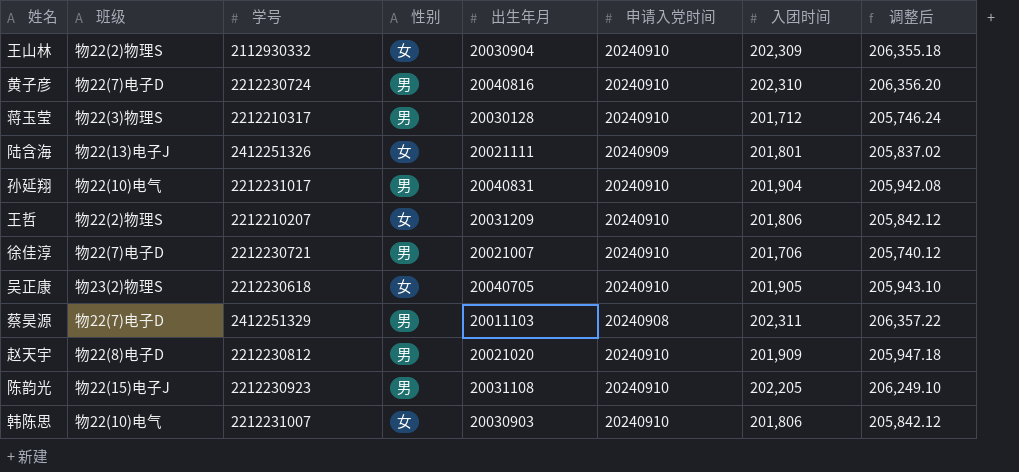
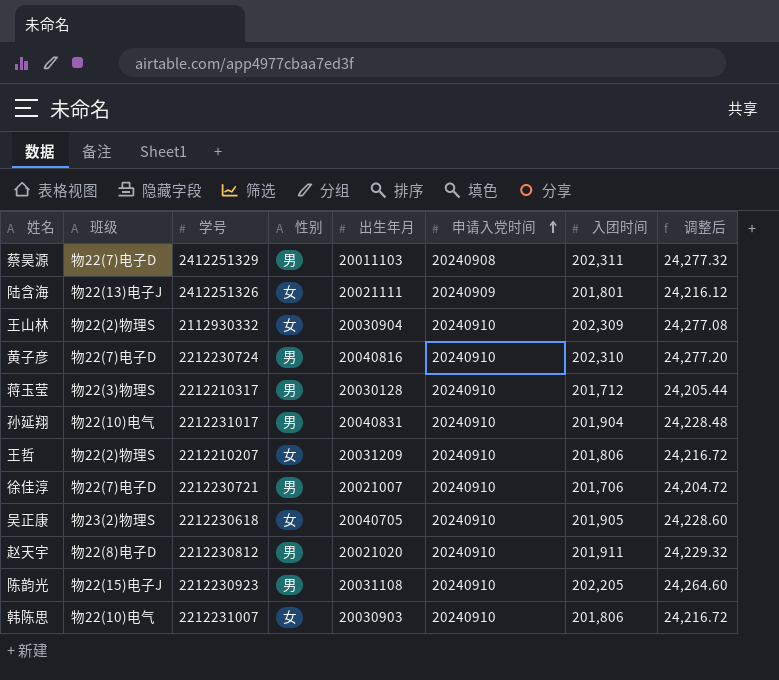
row order: none -> 申请入党时间 ascending
column 调整后 | formula: [入团时间] * 1.02 -> [入团时间] * 0.12
赵天宇 | 入团时间: 201,909 -> 201,911

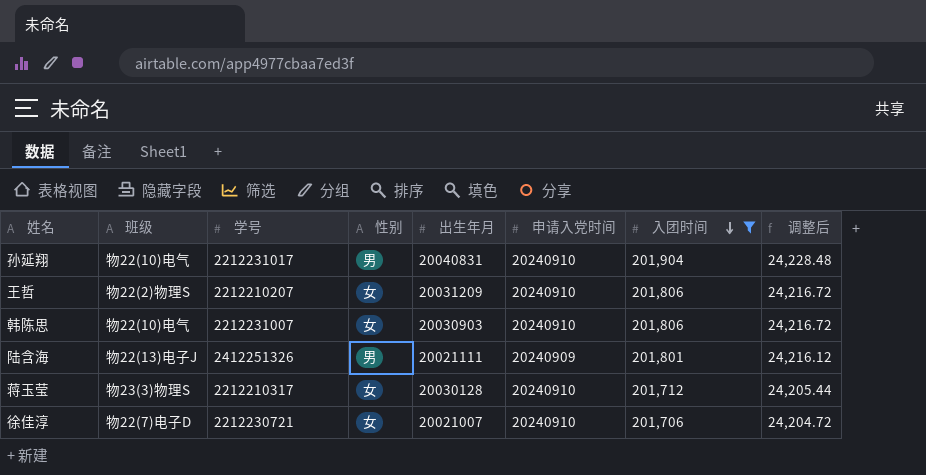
filter: none -> 入团时间 <= 201,904
row order: 申请入党时间 ascending -> 入团时间 descending
陆含海 | 性别: 女 -> 男
蒋玉莹 | 班级: 物22(3)物理S -> 物23(3)物理S
蒋玉莹 | 性别: 男 -> 女
徐佳淳 | 性别: 男 -> 女

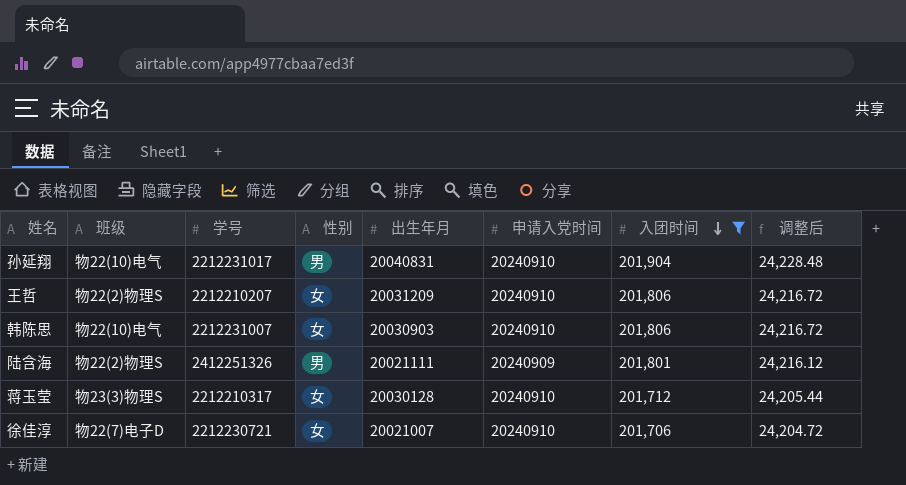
陆含海 | 班级: 物22(13)电子J -> 物22(2)物理S

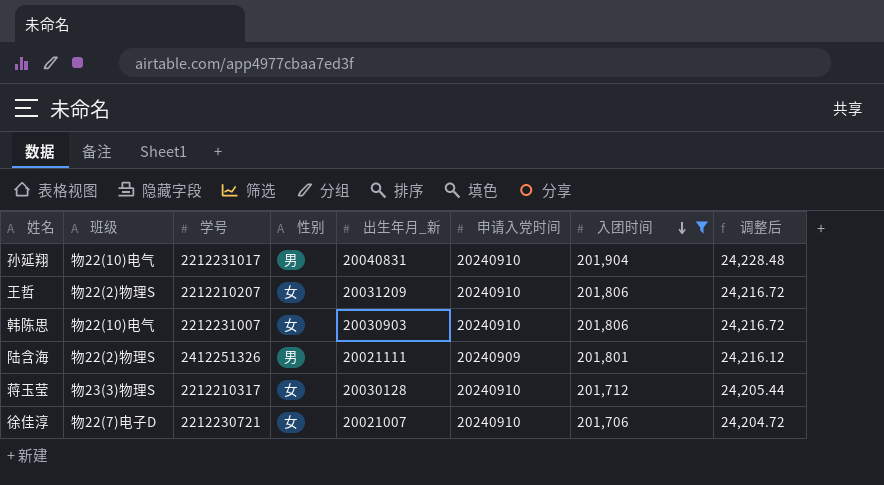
column name: 出生年月 -> 出生年月_新

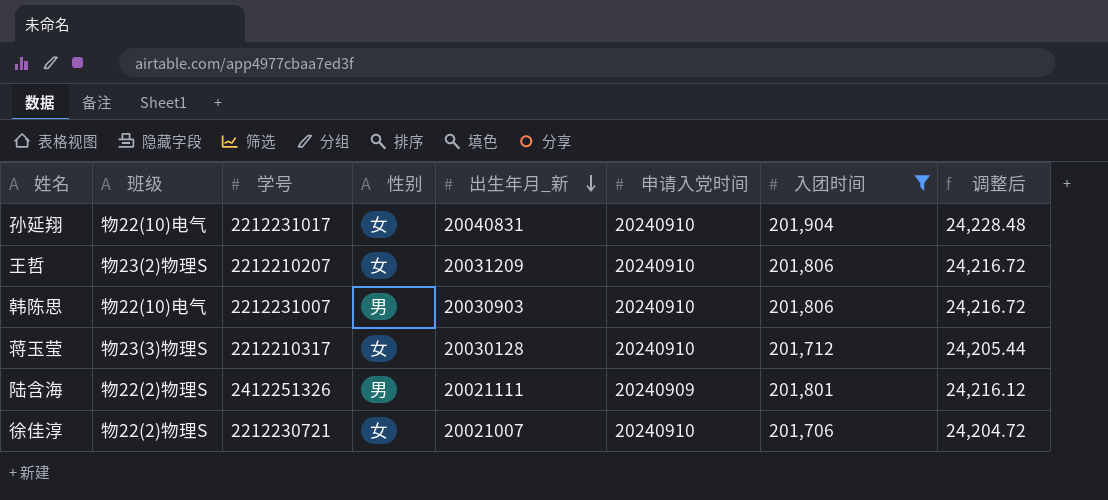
row order: 入团时间 descending -> 出生年月_新 descending
孙延翔 | 性别: 男 -> 女
王哲 | 班级: 物22(2)物理S -> 物23(2)物理S
韩陈思 | 性别: 女 -> 男
徐佳淳 | 班级: 物22(7)电子D -> 物22(2)物理S

